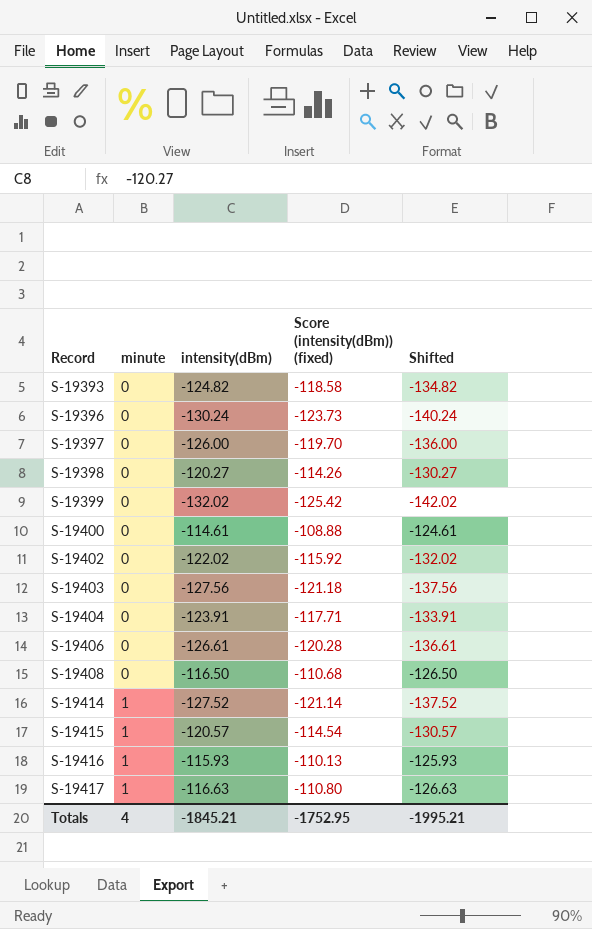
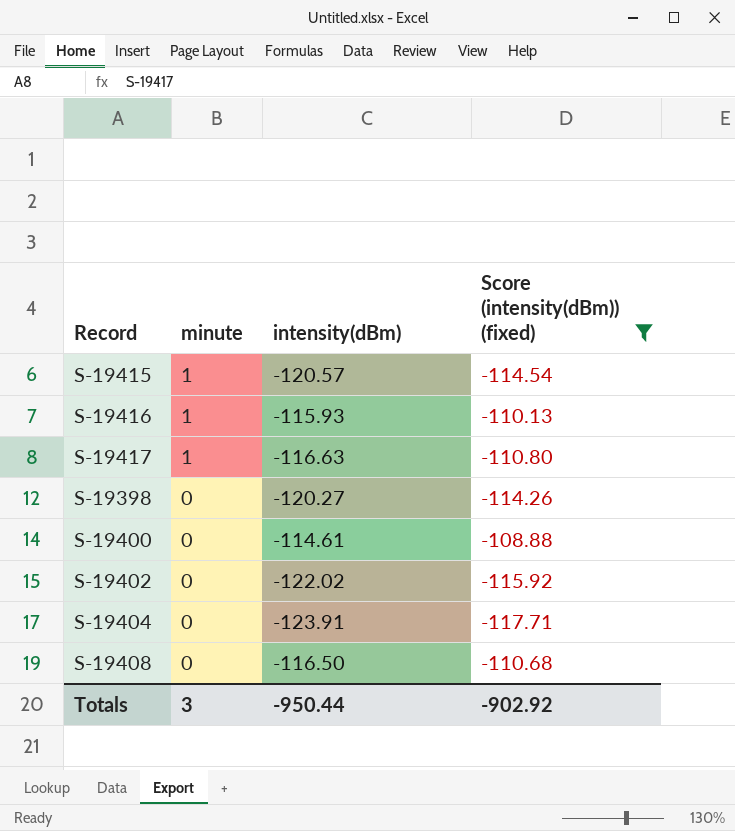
filter: none -> Score (intensity(dBm)) (fixed) >= -117.71
row order: Record ascending -> minute descending
column Shifted | formula: [intensity(dBm)] - 10 -> none
Totals | minute: 4 -> 3
Totals | intensity(dBm): -1845.21 -> -950.44
Totals | Score (intensity(dBm)) (fixed): -1752.95 -> -902.92

